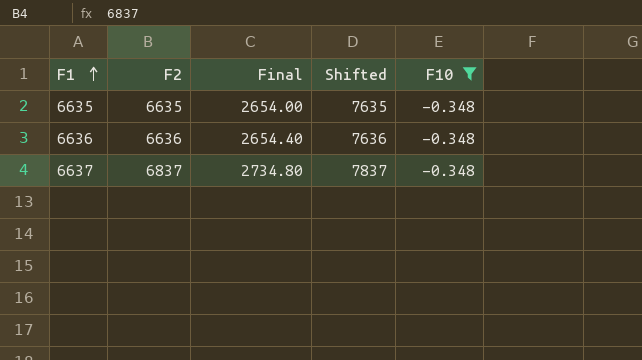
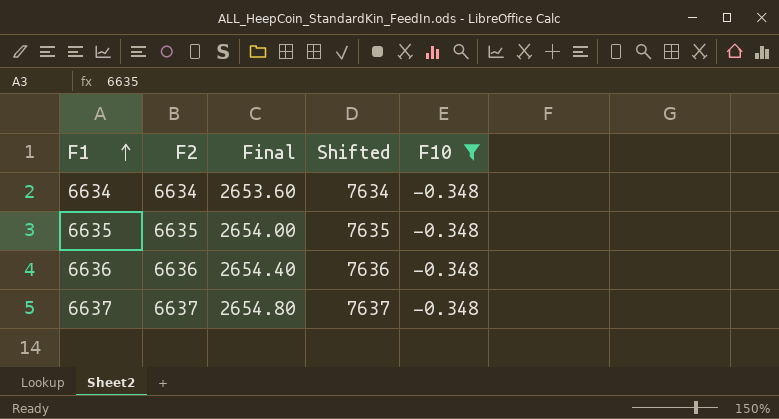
row 6634: none -> 6634 | 2653.60 | 7634 | -0.348
6637 | F2: 6837 -> 6637
6637 | Final: 2734.80 -> 2654.80
6637 | Shifted: 7837 -> 7637

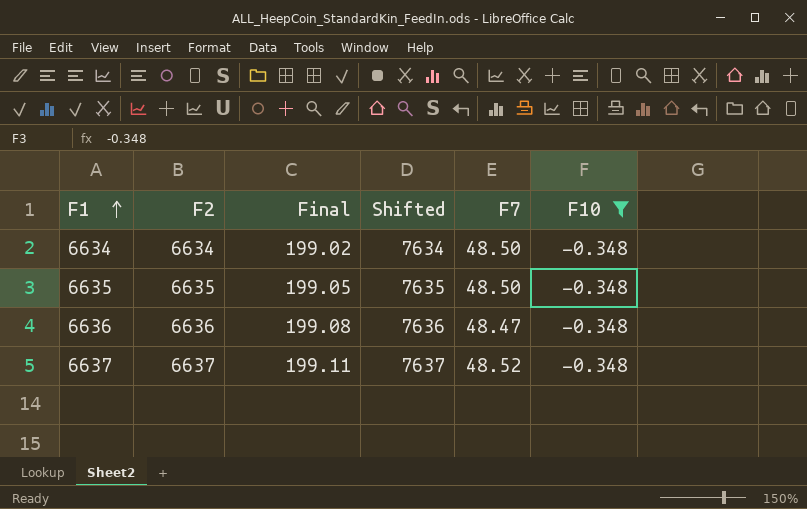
column Final | formula: [F2] * 0.4 -> [F2] * 0.03
column F7 | position: none -> 5

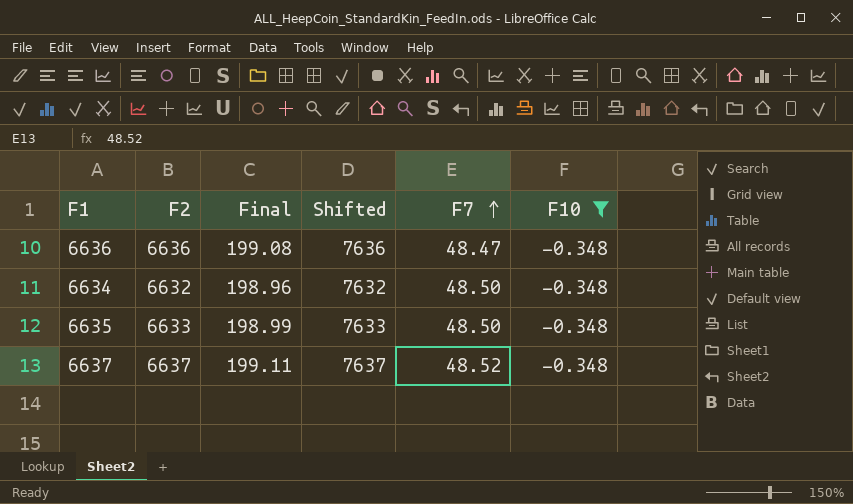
row order: F1 ascending -> F7 ascending
6634 | F2: 6634 -> 6632
6634 | Final: 199.02 -> 198.96
6634 | Shifted: 7634 -> 7632
6635 | F2: 6635 -> 6633
6635 | Final: 199.05 -> 198.99
6635 | Shifted: 7635 -> 7633

